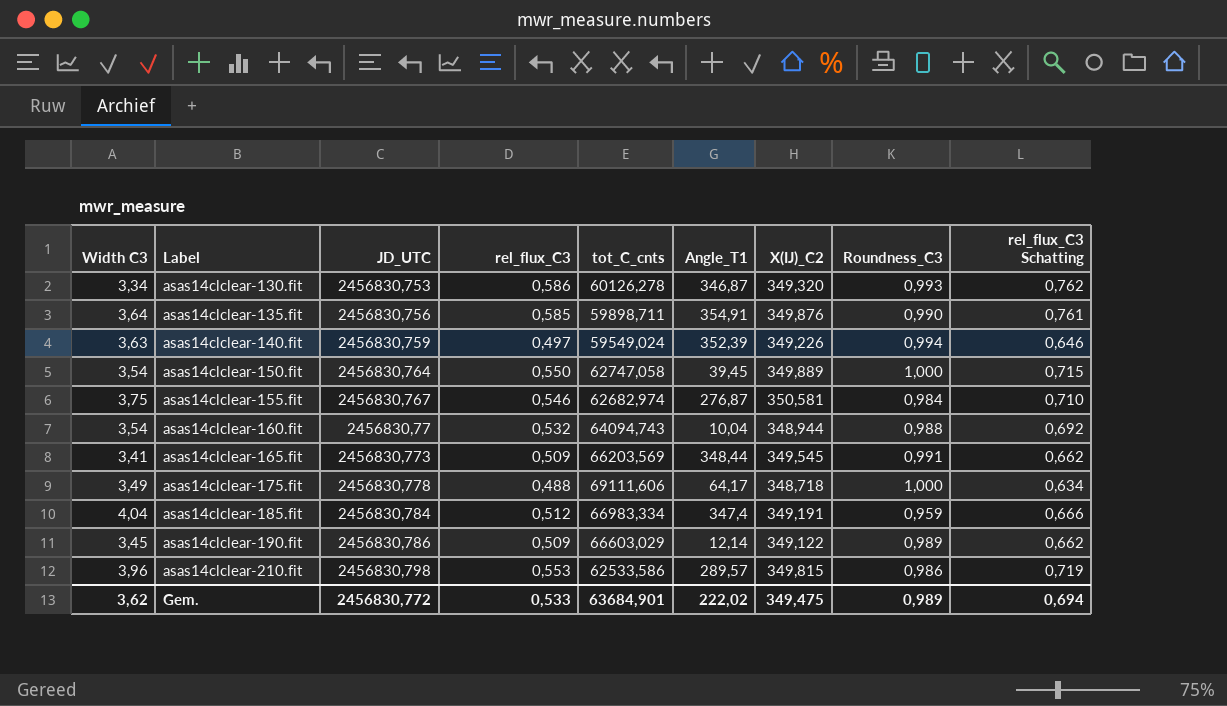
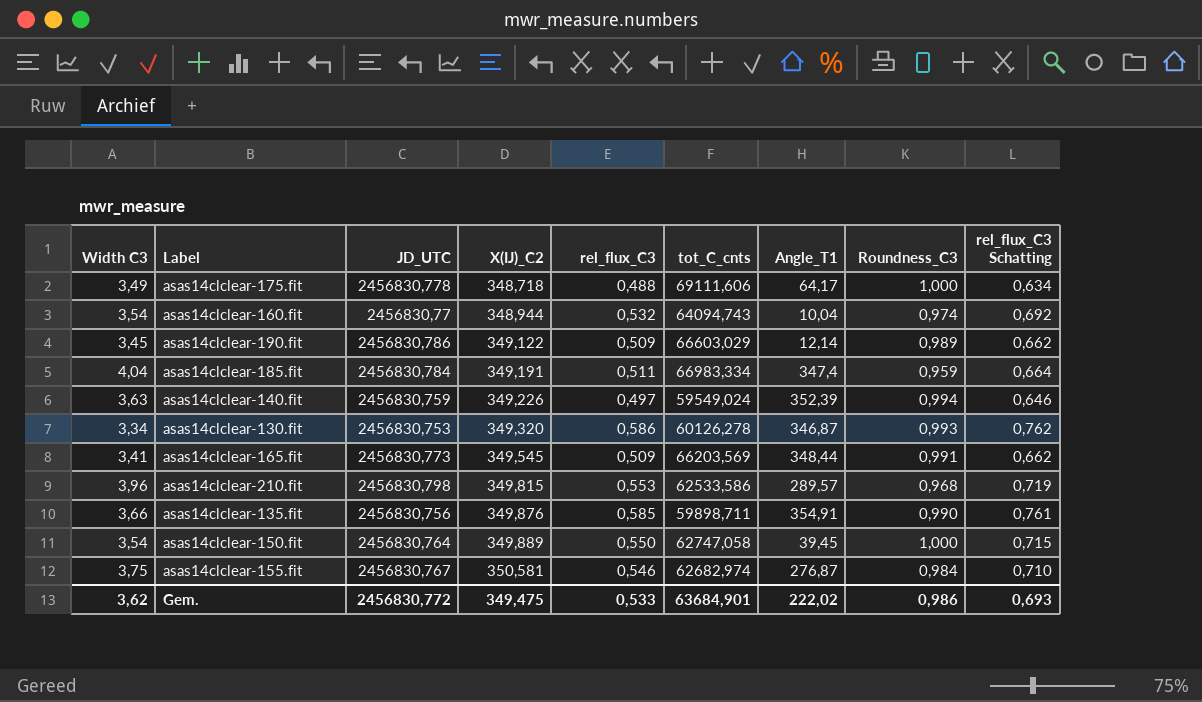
row order: Label ascending -> X(IJ)_C2 ascending
column X(IJ)_C2 | position: 7 -> 4
asas14clclear-160.fit | Roundness_C3: 0,988 -> 0,974
asas14clclear-185.fit | rel_flux_C3: 0,512 -> 0,511
asas14clclear-185.fit | rel_flux_C3 Schatting: 0,666 -> 0,664
asas14clclear-210.fit | Roundness_C3: 0,986 -> 0,968
asas14clclear-135.fit | Width C3: 3,64 -> 3,66
Gem. | Roundness_C3: 0,989 -> 0,986
Gem. | rel_flux_C3 Schatting: 0,694 -> 0,693

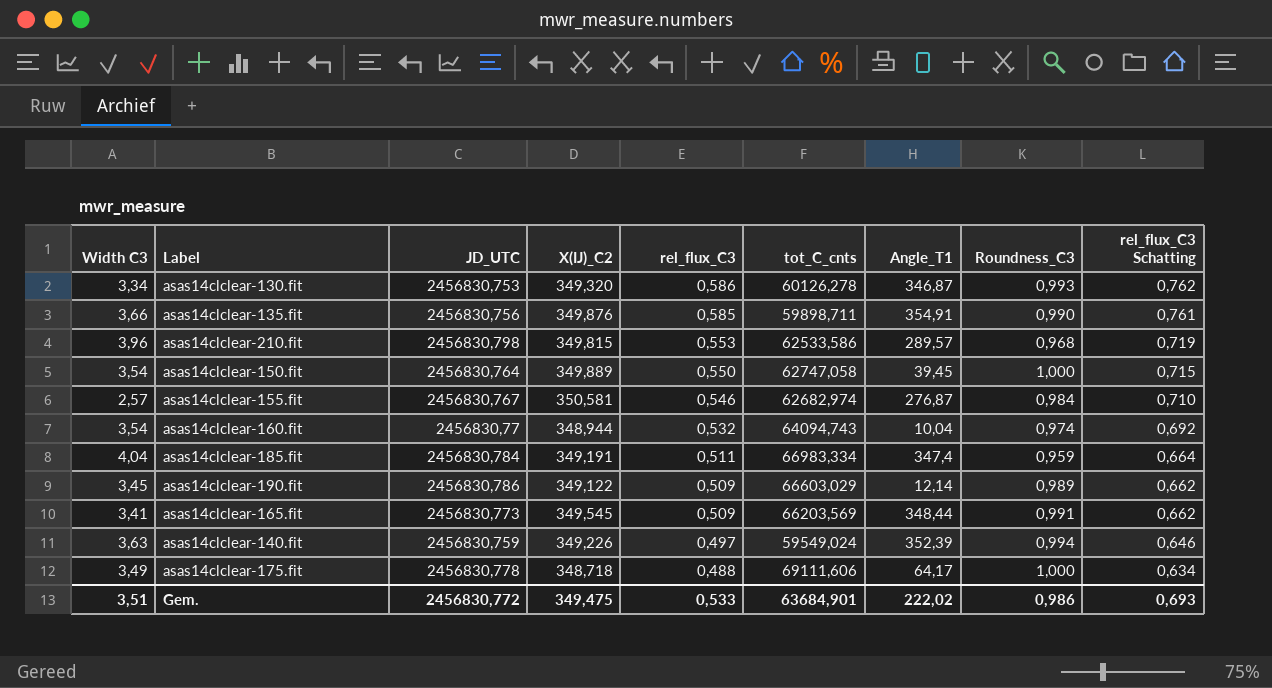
row order: X(IJ)_C2 ascending -> rel_flux_C3 descending
asas14clclear-155.fit | Width C3: 3,75 -> 2,57
Gem. | Width C3: 3,62 -> 3,51

